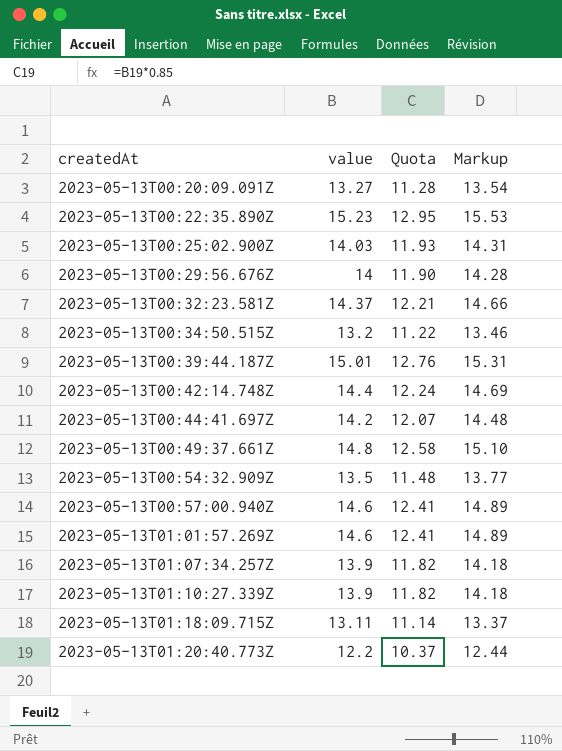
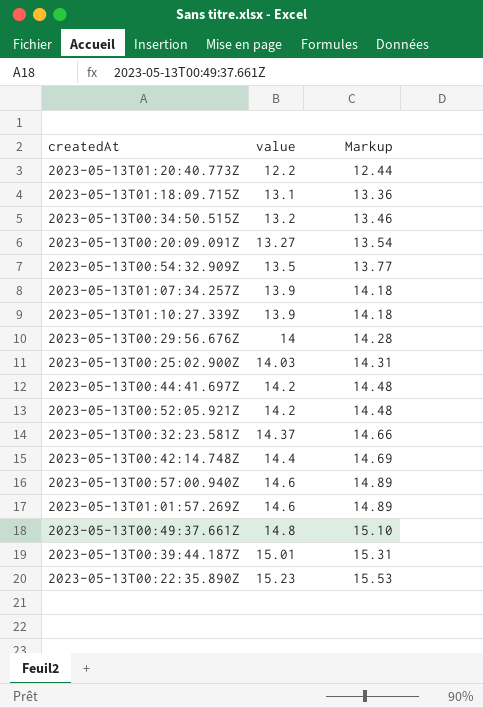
row order: createdAt ascending -> value ascending
column Quota | formula: [value] * 0.85 -> none
2023-05-13T01:18:09.715Z | value: 13.11 -> 13.1
2023-05-13T01:18:09.715Z | Markup: 13.37 -> 13.36
row 2023-05-13T00:52:05.921Z: none -> 14.2 | 14.48

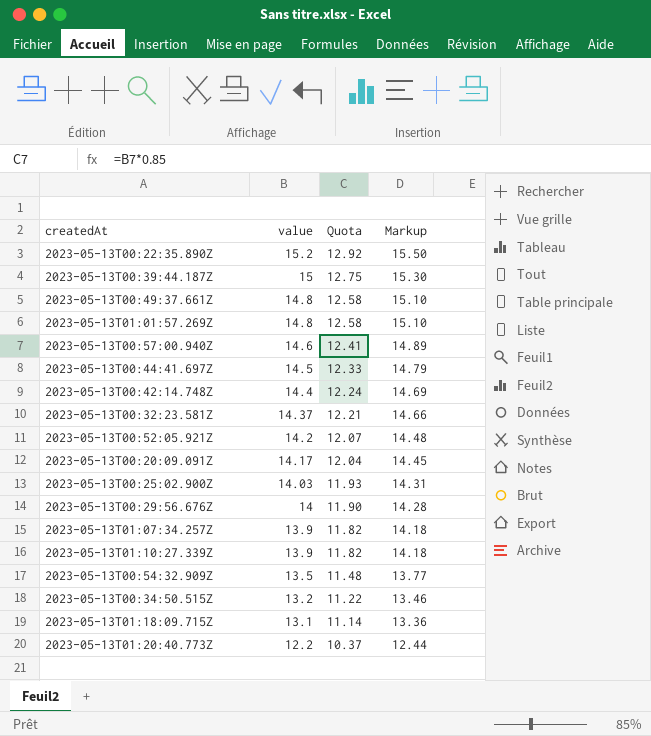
row order: value ascending -> value descending
column Quota | formula: none -> [value] * 0.85
2023-05-13T00:22:35.890Z | value: 15.23 -> 15.2
2023-05-13T00:22:35.890Z | Markup: 15.53 -> 15.50
2023-05-13T00:39:44.187Z | value: 15.01 -> 15
2023-05-13T00:39:44.187Z | Markup: 15.31 -> 15.30
2023-05-13T01:01:57.269Z | value: 14.6 -> 14.8
2023-05-13T01:01:57.269Z | Markup: 14.89 -> 15.10
2023-05-13T00:44:41.697Z | value: 14.2 -> 14.5
2023-05-13T00:44:41.697Z | Markup: 14.48 -> 14.79
2023-05-13T00:20:09.091Z | value: 13.27 -> 14.17
2023-05-13T00:20:09.091Z | Markup: 13.54 -> 14.45

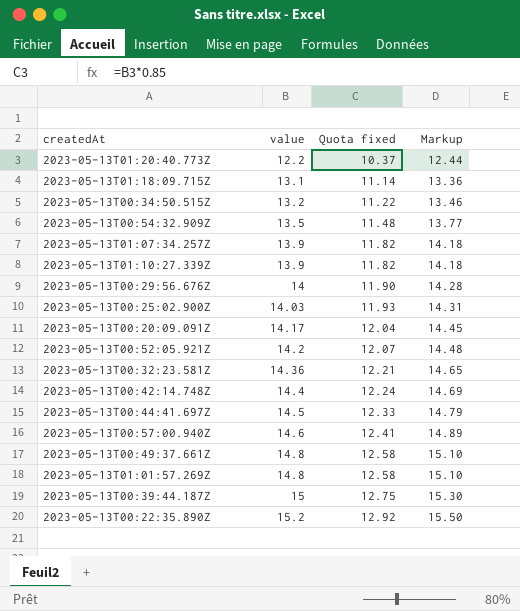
row order: value descending -> value ascending
column name: Quota -> Quota fixed
2023-05-13T00:32:23.581Z | value: 14.37 -> 14.36
2023-05-13T00:32:23.581Z | Markup: 14.66 -> 14.65

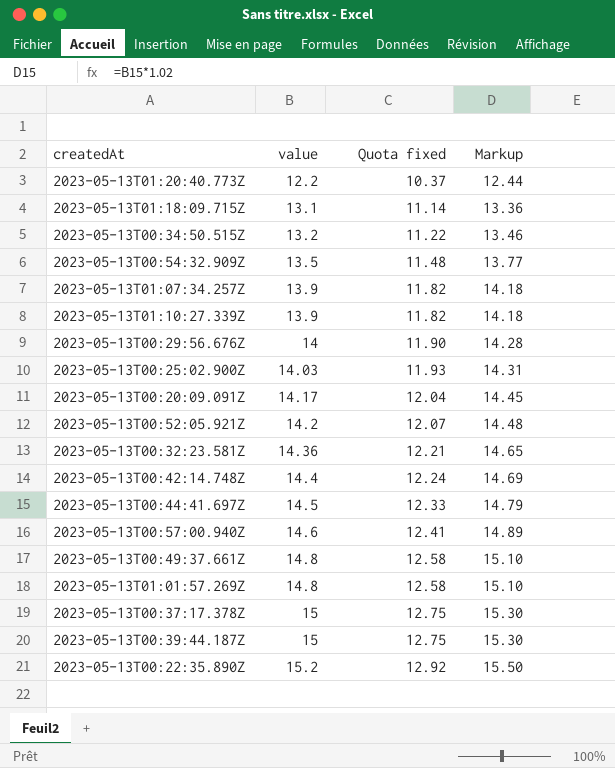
row 2023-05-13T00:37:17.378Z: none -> 15 | 12.75 | 15.30

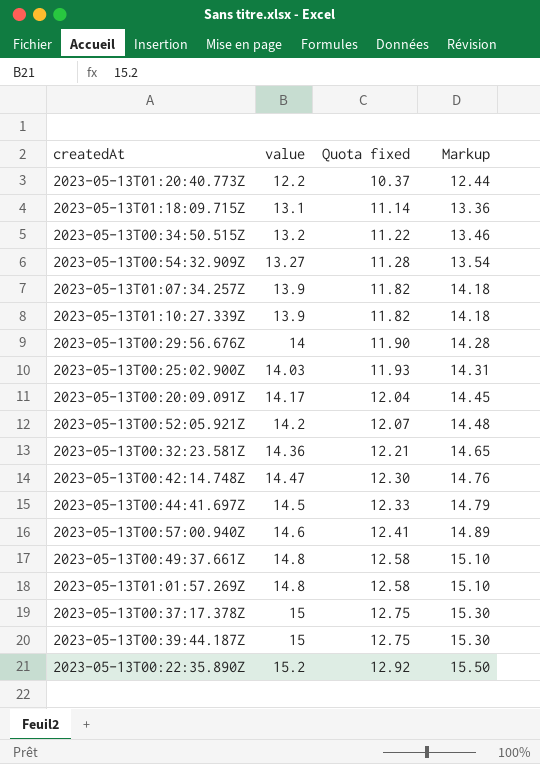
2023-05-13T00:54:32.909Z | value: 13.5 -> 13.27
2023-05-13T00:54:32.909Z | Quota fixed: 11.48 -> 11.28
2023-05-13T00:54:32.909Z | Markup: 13.77 -> 13.54
2023-05-13T00:42:14.748Z | value: 14.4 -> 14.47
2023-05-13T00:42:14.748Z | Quota fixed: 12.24 -> 12.30
2023-05-13T00:42:14.748Z | Markup: 14.69 -> 14.76

